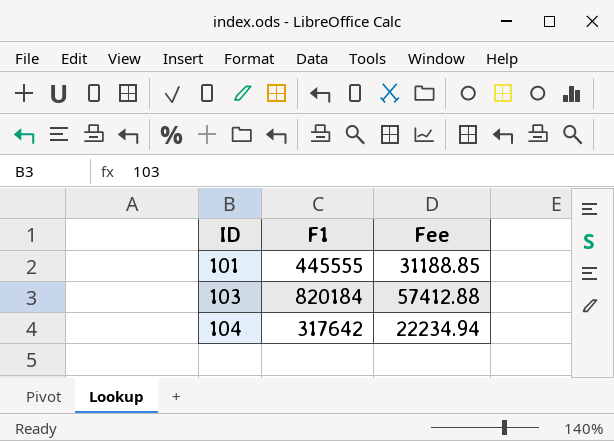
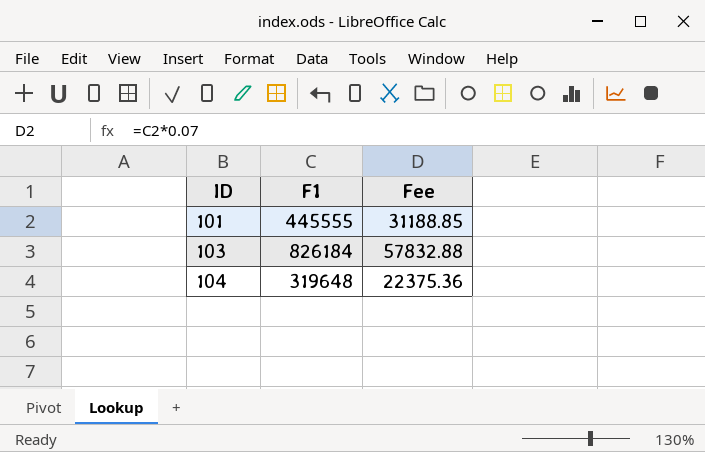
103 | F1: 820184 -> 826184
103 | Fee: 57412.88 -> 57832.88
104 | F1: 317642 -> 319648
104 | Fee: 22234.94 -> 22375.36

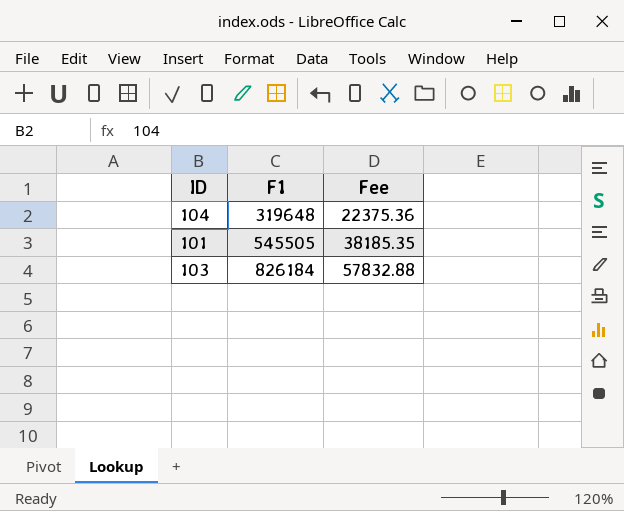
row order: ID ascending -> F1 ascending
101 | F1: 445555 -> 545505
101 | Fee: 31188.85 -> 38185.35

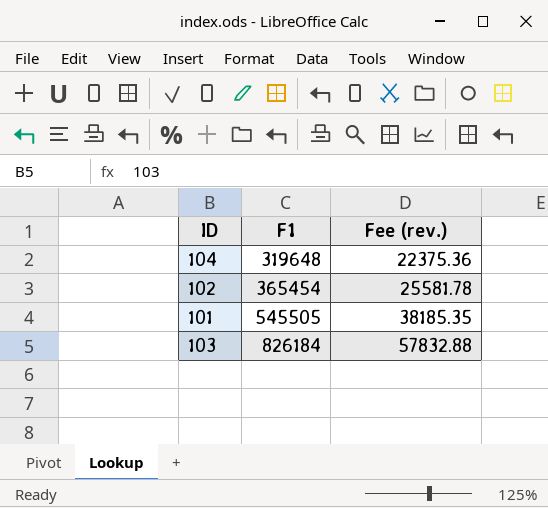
column name: Fee -> Fee (rev.)
row 102: none -> 365454 | 25581.78

